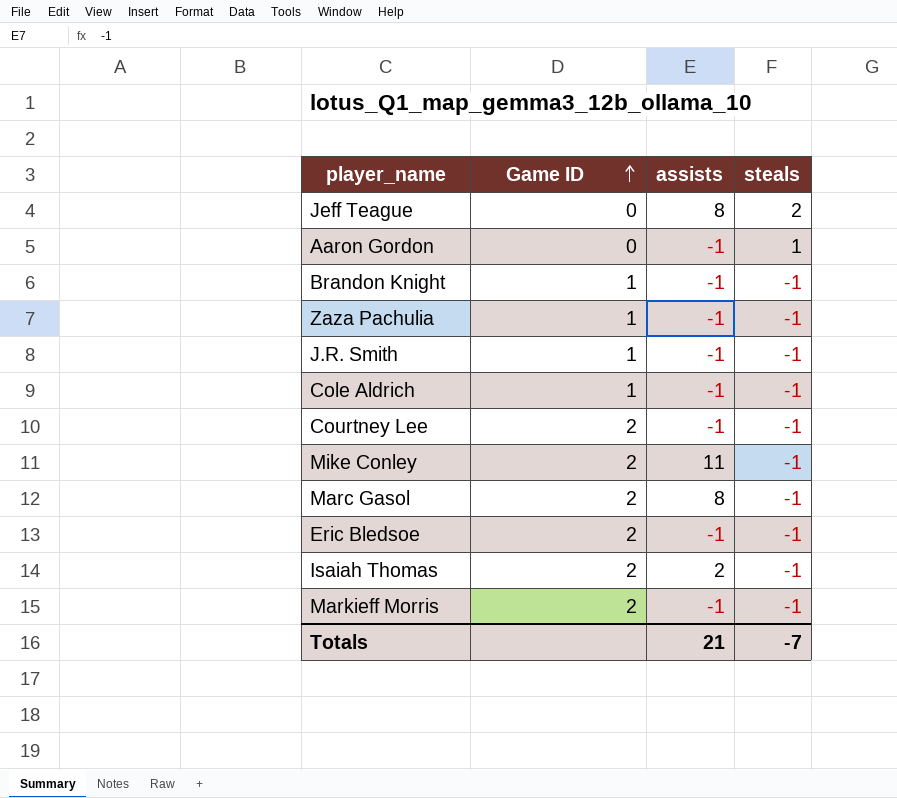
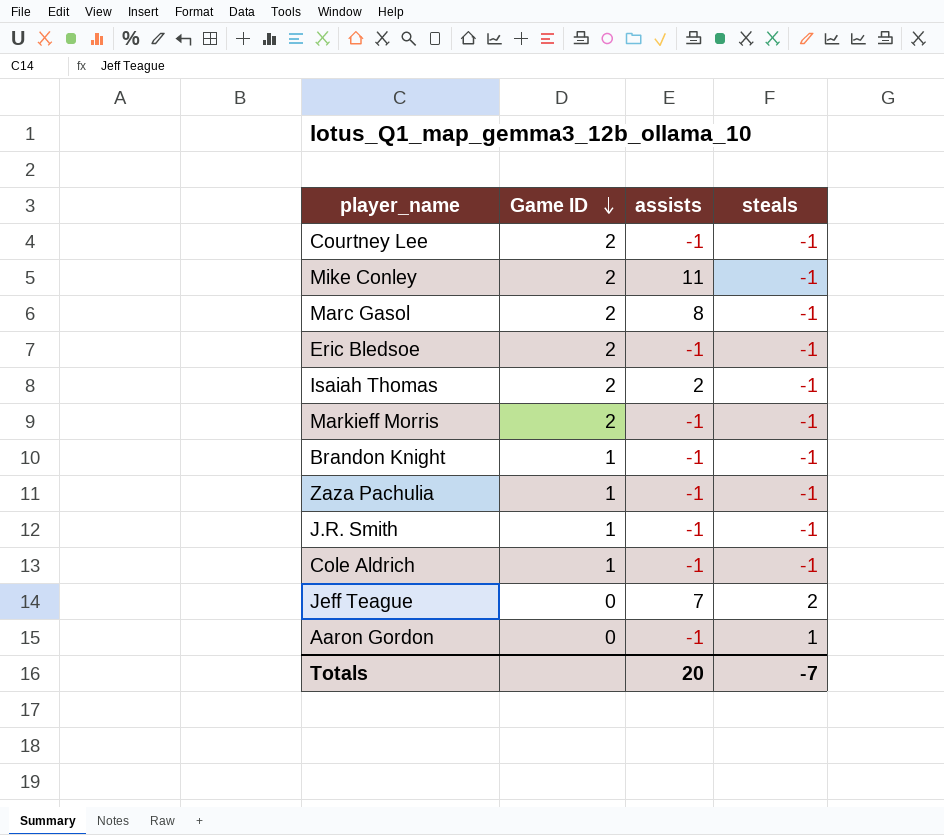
row order: Game ID ascending -> Game ID descending
Jeff Teague | assists: 8 -> 7
Totals | assists: 21 -> 20

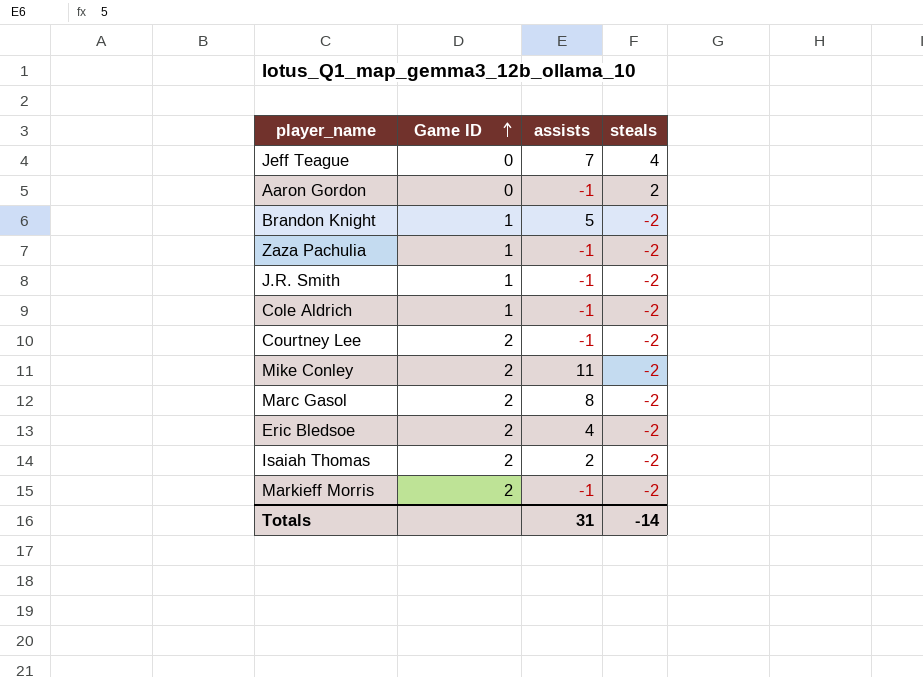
row order: Game ID descending -> Game ID ascending
Jeff Teague | steals: 2 -> 4
Aaron Gordon | steals: 1 -> 2
Brandon Knight | assists: -1 -> 5
Brandon Knight | steals: -1 -> -2
Zaza Pachulia | steals: -1 -> -2
J.R. Smith | steals: -1 -> -2
Cole Aldrich | steals: -1 -> -2
Courtney Lee | steals: -1 -> -2
Mike Conley | steals: -1 -> -2
Marc Gasol | steals: -1 -> -2
Eric Bledsoe | assists: -1 -> 4
Eric Bledsoe | steals: -1 -> -2
Isaiah Thomas | steals: -1 -> -2
Markieff Morris | steals: -1 -> -2
Totals | assists: 20 -> 31
Totals | steals: -7 -> -14

